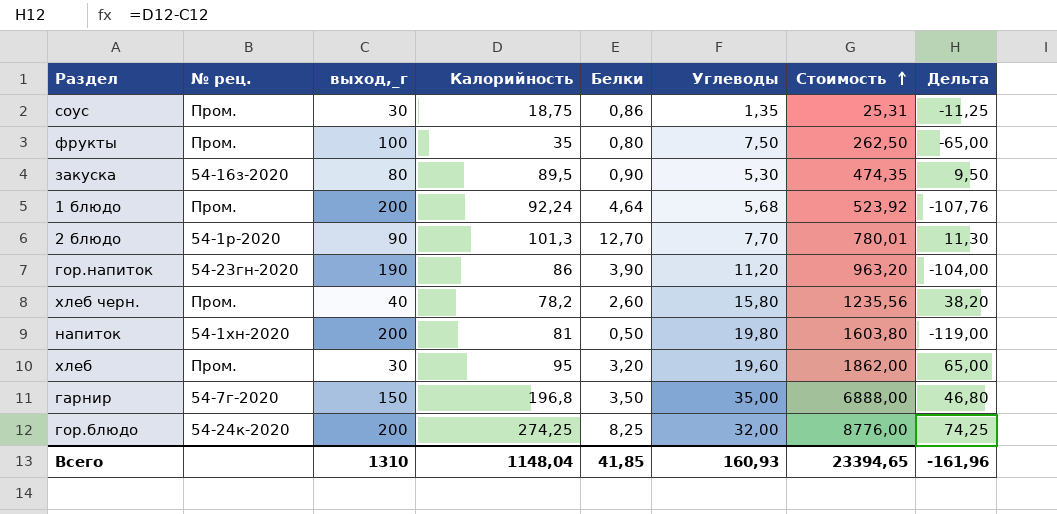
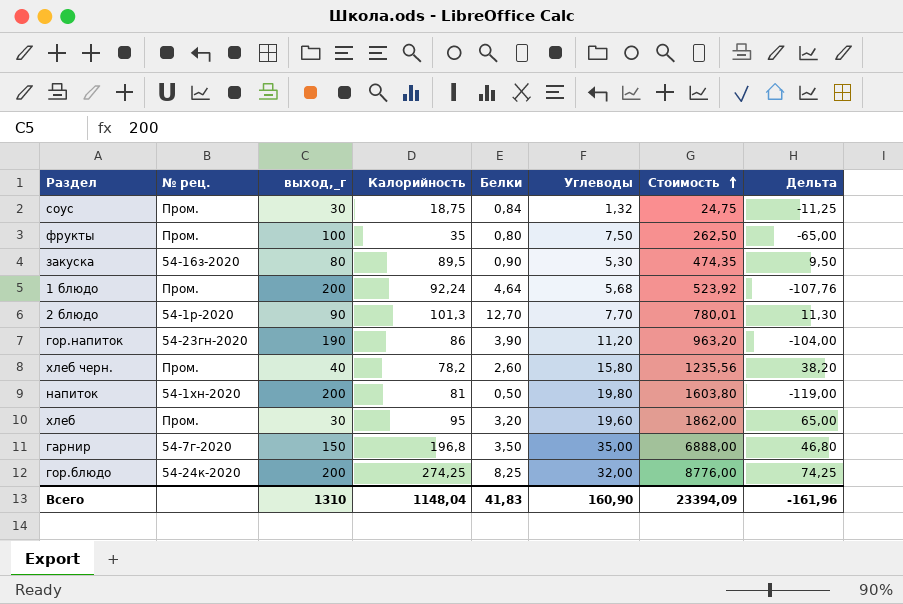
соус | Белки: 0,86 -> 0,84
соус | Углеводы: 1,35 -> 1,32
соус | Стоимость: 25,31 -> 24,75
Всего | Белки: 41,85 -> 41,83
Всего | Углеводы: 160,93 -> 160,90
Всего | Стоимость: 23394,65 -> 23394,09

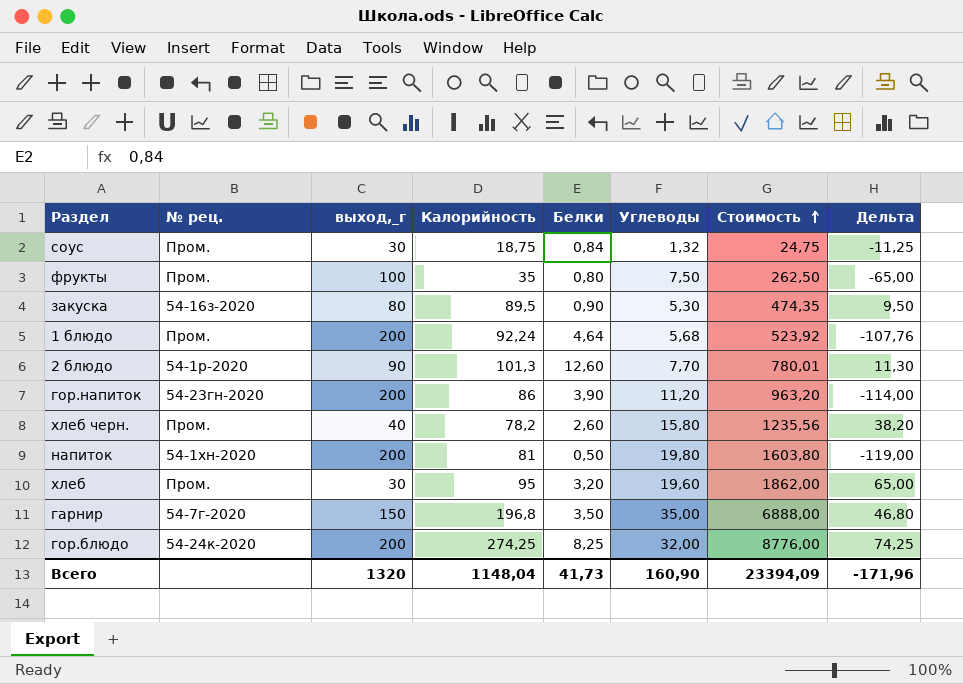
2 блюдо | Белки: 12,70 -> 12,60
гор.напиток | выход,_г: 190 -> 200
гор.напиток | Дельта: -104,00 -> -114,00
Всего | выход,_г: 1310 -> 1320
Всего | Белки: 41,83 -> 41,73
Всего | Дельта: -161,96 -> -171,96

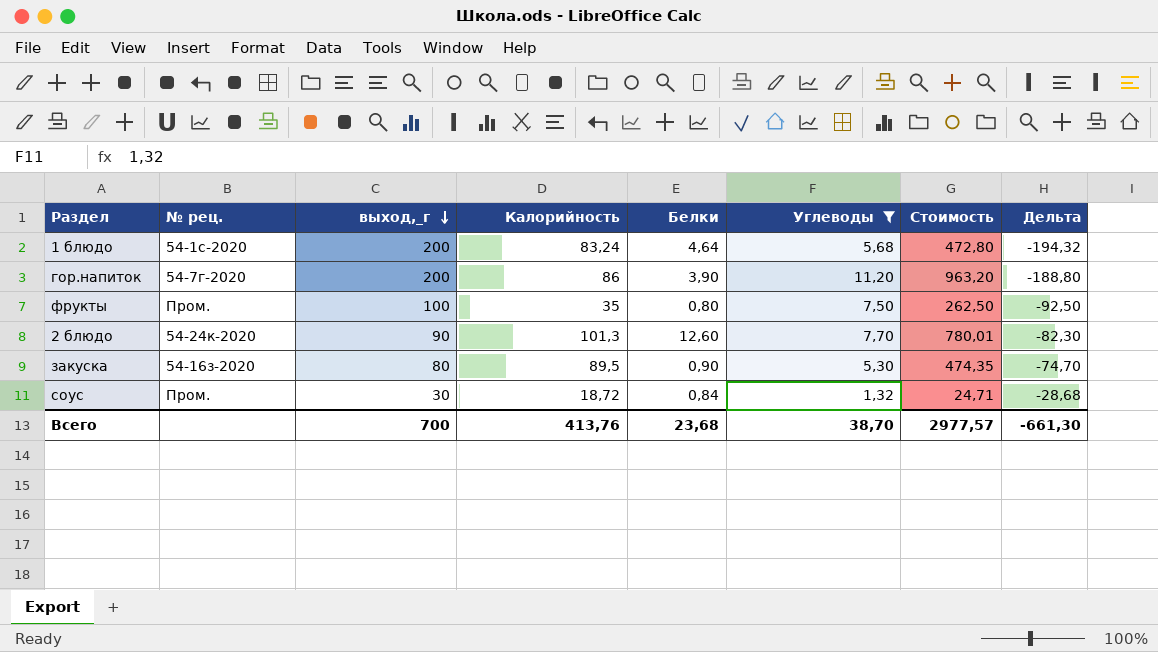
filter: none -> Углеводы <= 11,20
row order: Стоимость ascending -> выход,_г descending
column Дельта | formula: [Калорийность] - [выход,_г] -> [Углеводы] - [выход,_г]
1 блюдо | № рец.: Пром. -> 54-1с-2020
1 блюдо | Калорийность: 92,24 -> 83,24
1 блюдо | Стоимость: 523,92 -> 472,80
гор.напиток | № рец.: 54-23гн-2020 -> 54-7г-2020
2 блюдо | № рец.: 54-1р-2020 -> 54-24к-2020
соус | Калорийность: 18,75 -> 18,72
соус | Стоимость: 24,75 -> 24,71
Всего | выход,_г: 1320 -> 700
Всего | Калорийность: 1148,04 -> 413,76
Всего | Белки: 41,73 -> 23,68
Всего | Углеводы: 160,90 -> 38,70
Всего | Стоимость: 23394,09 -> 2977,57
Всего | Дельта: -171,96 -> -661,30

